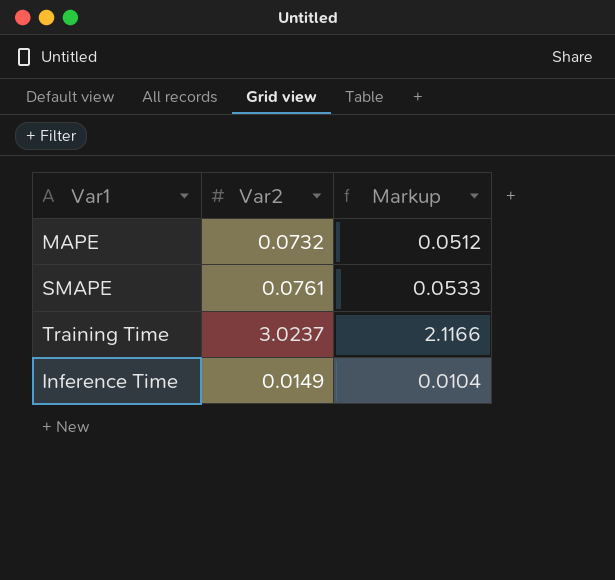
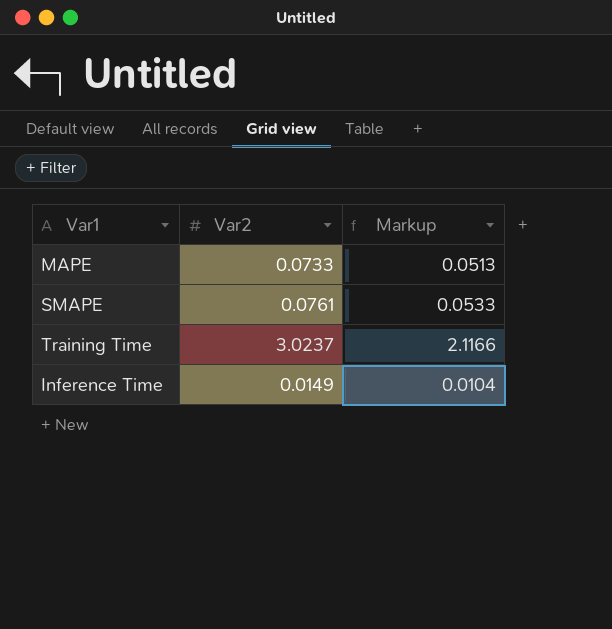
MAPE | Var2: 0.0732 -> 0.0733
MAPE | Markup: 0.0512 -> 0.0513

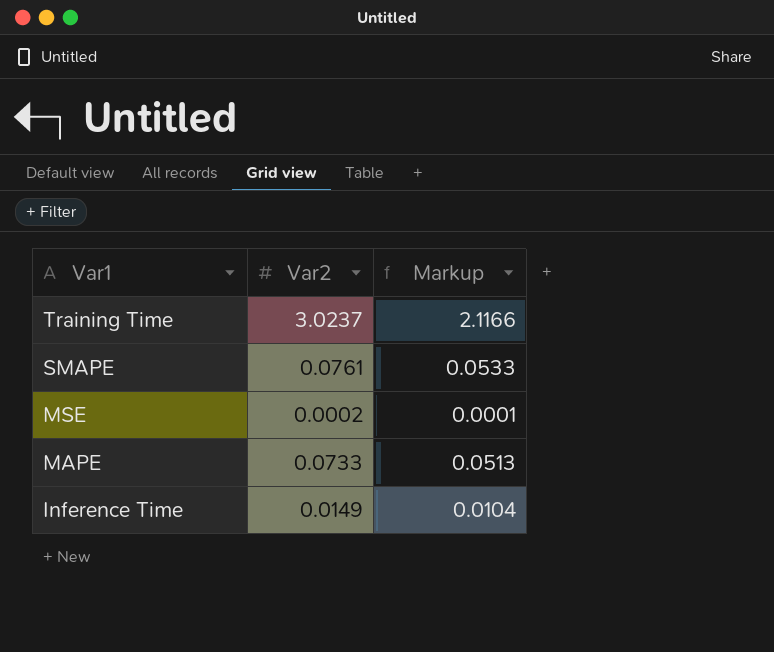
row order: none -> Var1 descending
row MSE: none -> 0.0002 | 0.0001

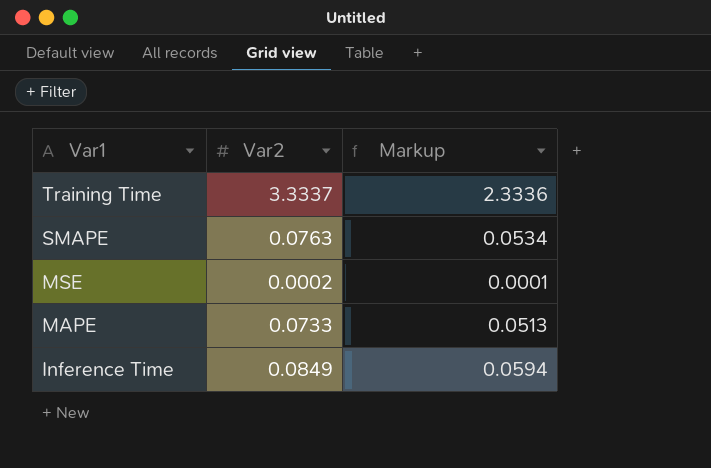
Training Time | Var2: 3.0237 -> 3.3337
Training Time | Markup: 2.1166 -> 2.3336
SMAPE | Var2: 0.0761 -> 0.0763
SMAPE | Markup: 0.0533 -> 0.0534
Inference Time | Var2: 0.0149 -> 0.0849
Inference Time | Markup: 0.0104 -> 0.0594

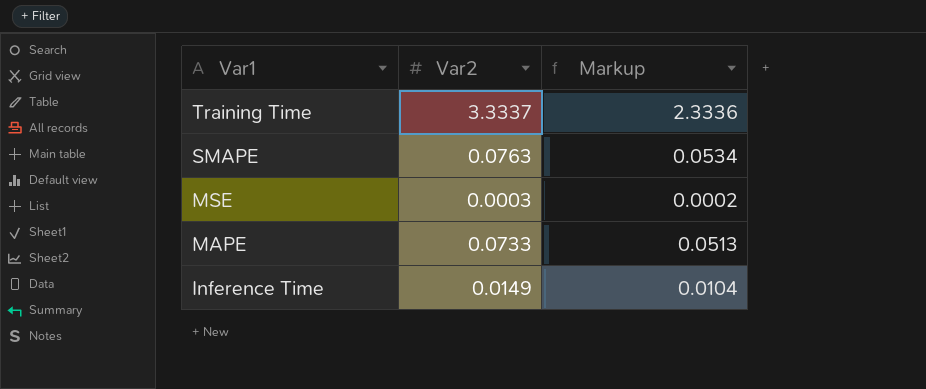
MSE | Var2: 0.0002 -> 0.0003
MSE | Markup: 0.0001 -> 0.0002
Inference Time | Var2: 0.0849 -> 0.0149
Inference Time | Markup: 0.0594 -> 0.0104

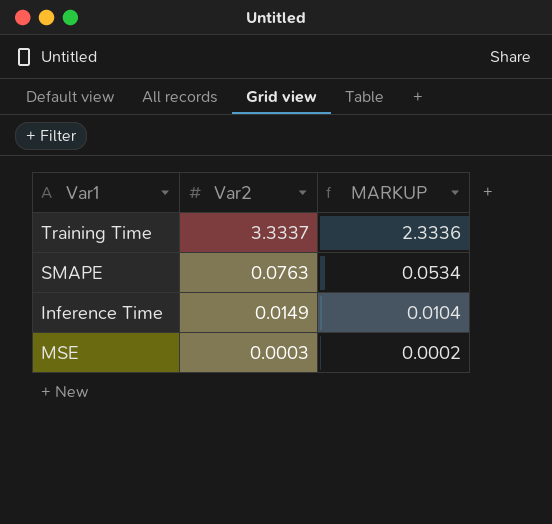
row order: Var1 descending -> Var2 descending
column name: Markup -> MARKUP
row MAPE: 0.0733 | 0.0513 -> none

